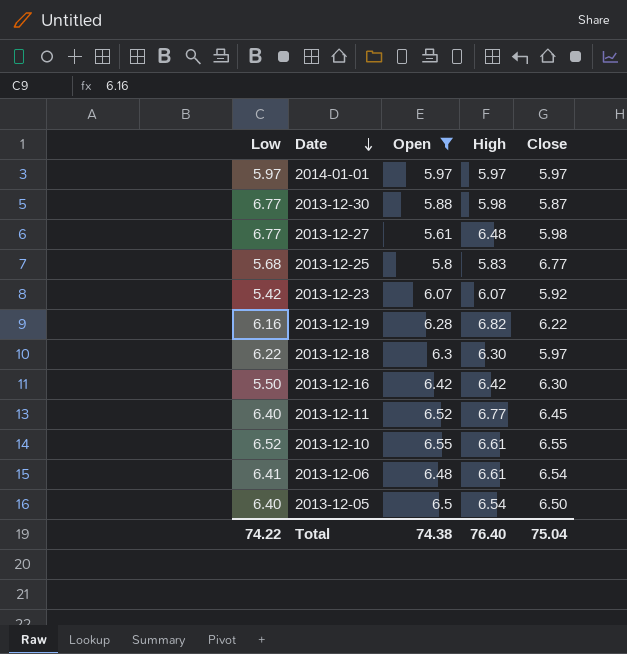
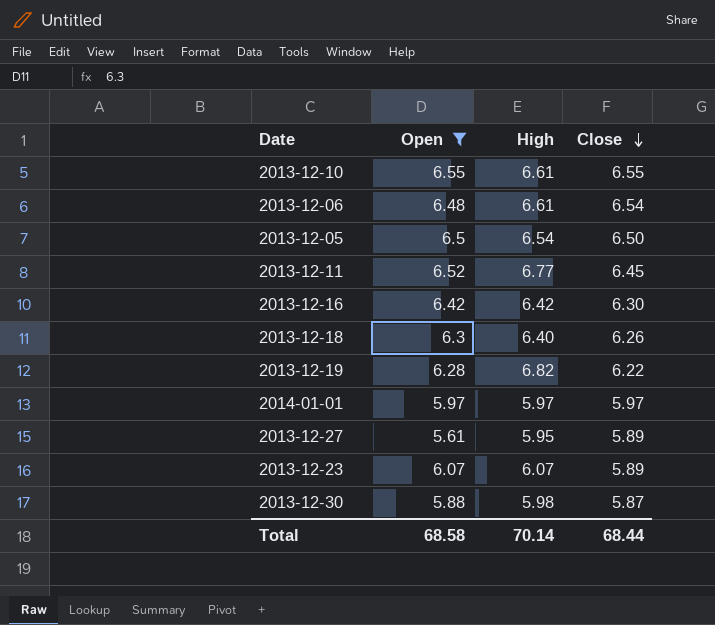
row order: Date descending -> Close descending
column Low | position: 1 -> none
row 2013-12-25: 5.68 | 5.8 | 5.83 | 6.77 -> none
2013-12-18 | High: 6.30 -> 6.40
2013-12-18 | Close: 5.97 -> 6.26
2013-12-27 | High: 6.48 -> 5.95
2013-12-27 | Close: 5.98 -> 5.89
2013-12-23 | Close: 5.92 -> 5.89
Total | Open: 74.38 -> 68.58
Total | High: 76.40 -> 70.14
Total | Close: 75.04 -> 68.44

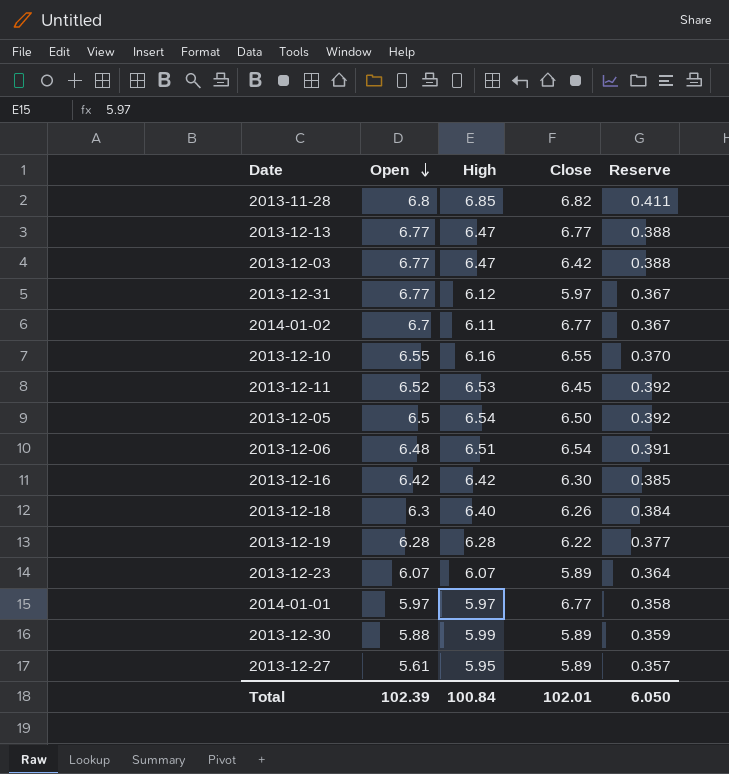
filter: Open <= 6.55 -> none
row order: Close descending -> Open descending
column Reserve | formula: none -> [High] * 0.06
2013-12-10 | High: 6.61 -> 6.16
2013-12-11 | High: 6.77 -> 6.53
2013-12-06 | High: 6.61 -> 6.51
2013-12-19 | High: 6.82 -> 6.28
2014-01-01 | Close: 5.97 -> 6.77
2013-12-30 | High: 5.98 -> 5.99
2013-12-30 | Close: 5.87 -> 5.89
Total | Open: 68.58 -> 102.39
Total | High: 70.14 -> 100.84
Total | Close: 68.44 -> 102.01

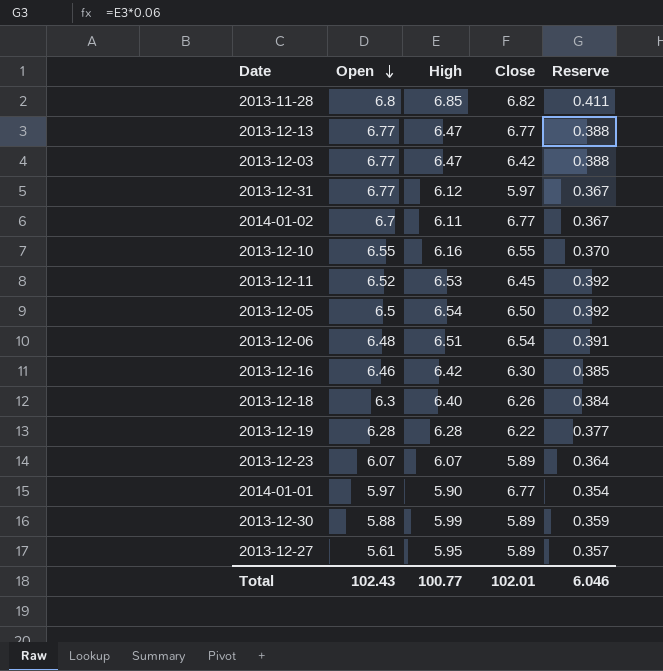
2013-12-16 | Open: 6.42 -> 6.46
2014-01-01 | High: 5.97 -> 5.90
2014-01-01 | Reserve: 0.358 -> 0.354
Total | Open: 102.39 -> 102.43
Total | High: 100.84 -> 100.77
Total | Reserve: 6.050 -> 6.046

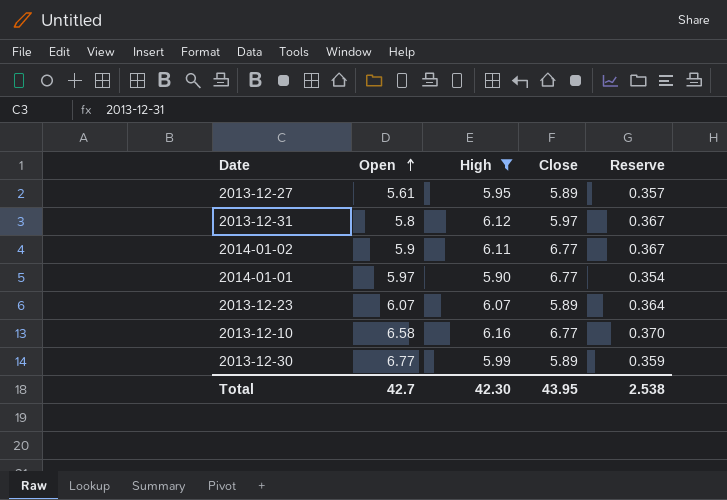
filter: none -> High <= 6.16
row order: Open descending -> Open ascending
2013-12-31 | Open: 6.77 -> 5.8
2014-01-02 | Open: 6.7 -> 5.9
2013-12-10 | Open: 6.55 -> 6.58
2013-12-10 | Close: 6.55 -> 6.77
2013-12-30 | Open: 5.88 -> 6.77
Total | Open: 102.43 -> 42.7
Total | High: 100.77 -> 42.30
Total | Close: 102.01 -> 43.95
Total | Reserve: 6.046 -> 2.538

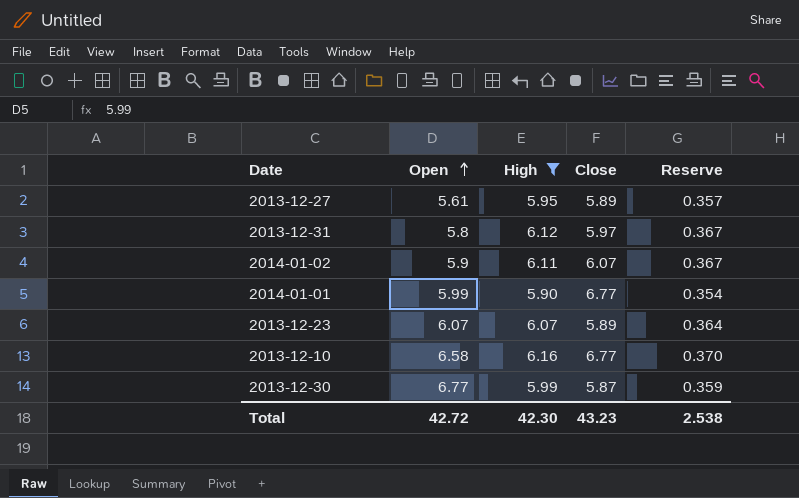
2014-01-02 | Close: 6.77 -> 6.07
2014-01-01 | Open: 5.97 -> 5.99
2013-12-30 | Close: 5.89 -> 5.87
Total | Open: 42.7 -> 42.72
Total | Close: 43.95 -> 43.23

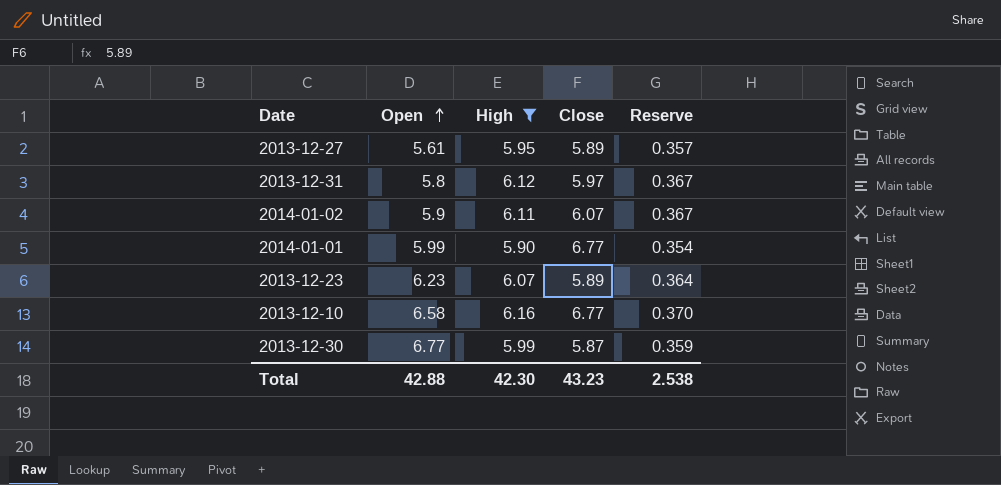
2013-12-23 | Open: 6.07 -> 6.23
Total | Open: 42.72 -> 42.88

